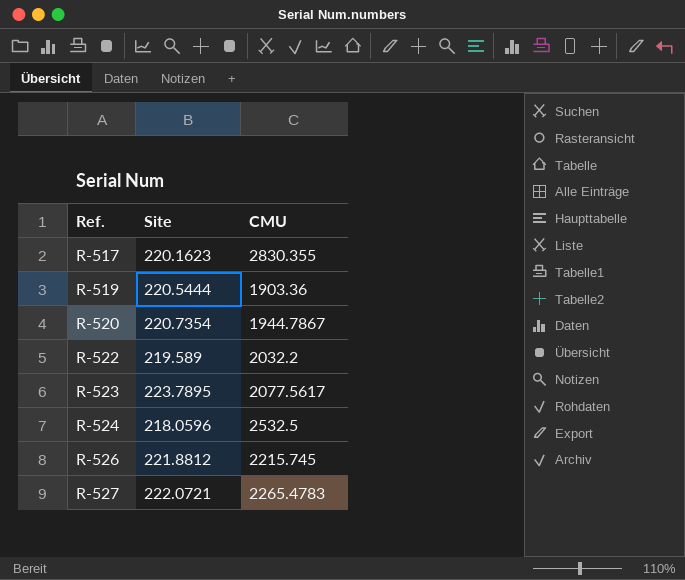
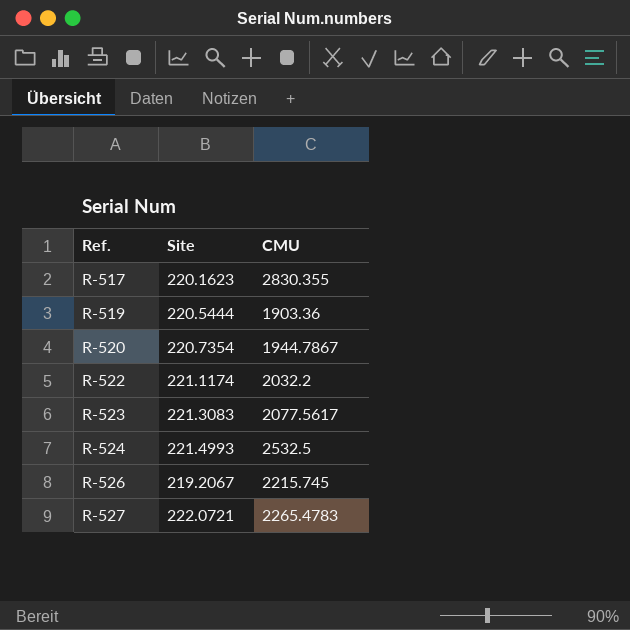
R-522 | Site: 219.589 -> 221.1174
R-523 | Site: 223.7895 -> 221.3083
R-524 | Site: 218.0596 -> 221.4993
R-526 | Site: 221.8812 -> 219.2067

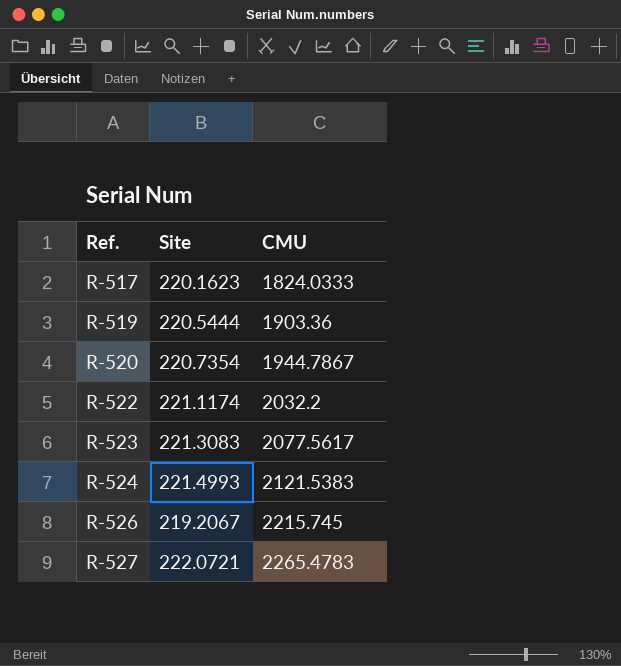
R-517 | CMU: 2830.355 -> 1824.0333
R-524 | CMU: 2532.5 -> 2121.5383

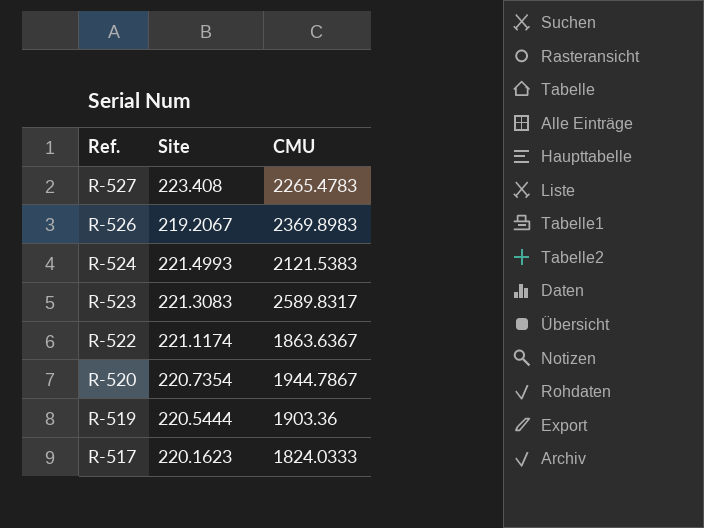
row order: Ref. ascending -> Ref. descending
R-527 | Site: 222.0721 -> 223.408
R-526 | CMU: 2215.745 -> 2369.8983
R-523 | CMU: 2077.5617 -> 2589.8317
R-522 | CMU: 2032.2 -> 1863.6367

